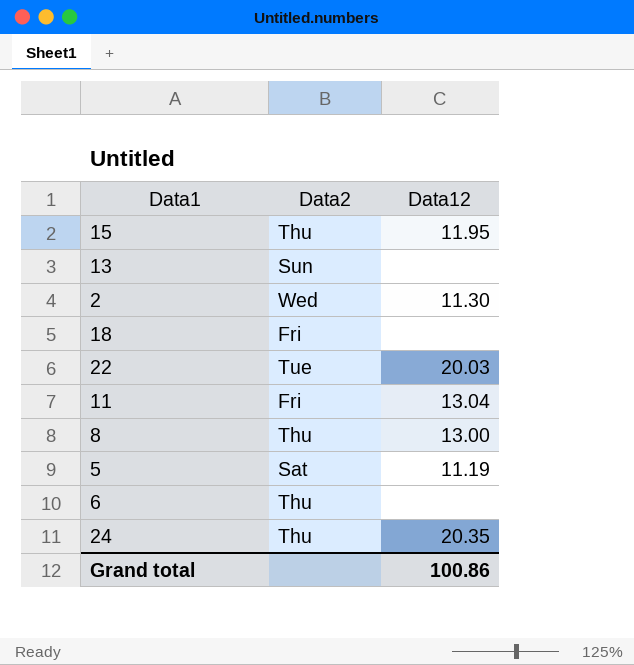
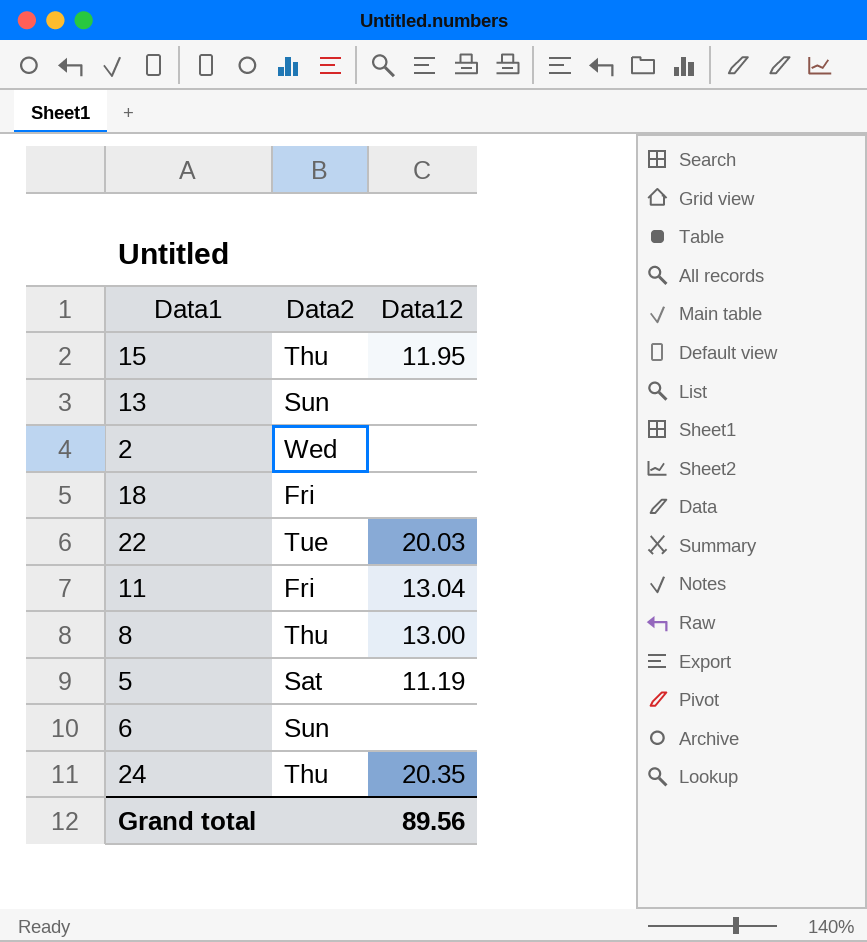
2 | Data12: 11.30 -> none
6 | Data2: Thu -> Sun
Grand total | Data12: 100.86 -> 89.56

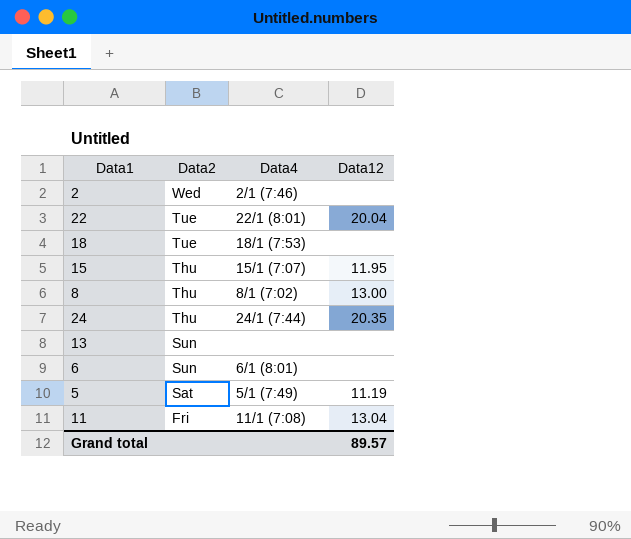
row order: none -> Data2 descending
column Data4 | position: none -> 3
22 | Data12: 20.03 -> 20.04
18 | Data2: Fri -> Tue
Grand total | Data12: 89.56 -> 89.57

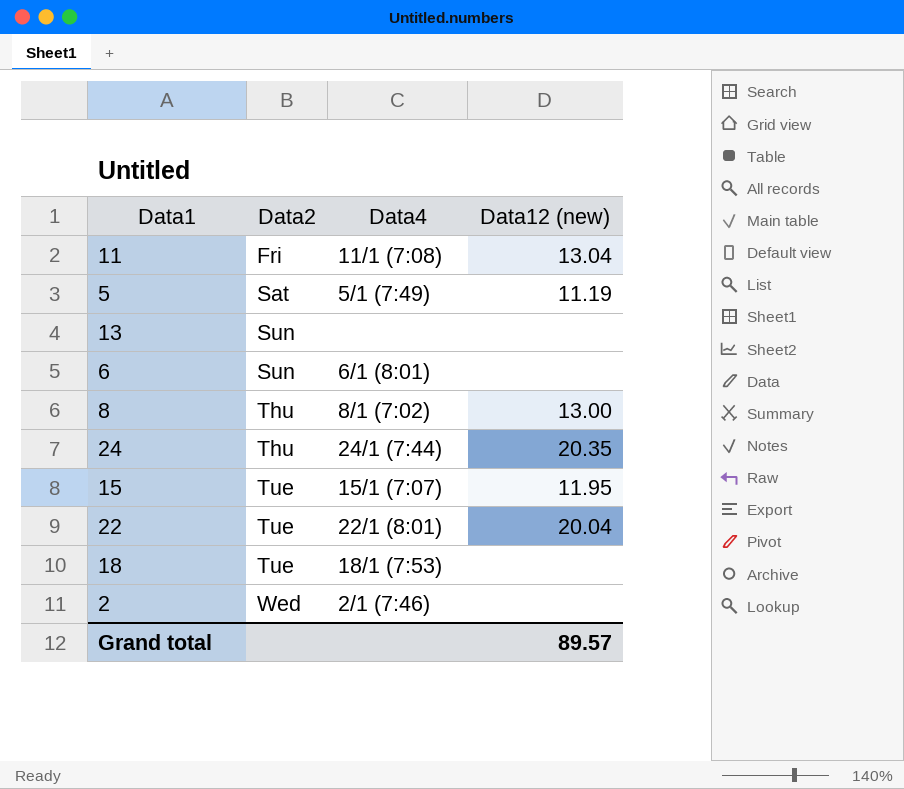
row order: Data2 descending -> Data2 ascending
column name: Data12 -> Data12 (new)
15 | Data2: Thu -> Tue

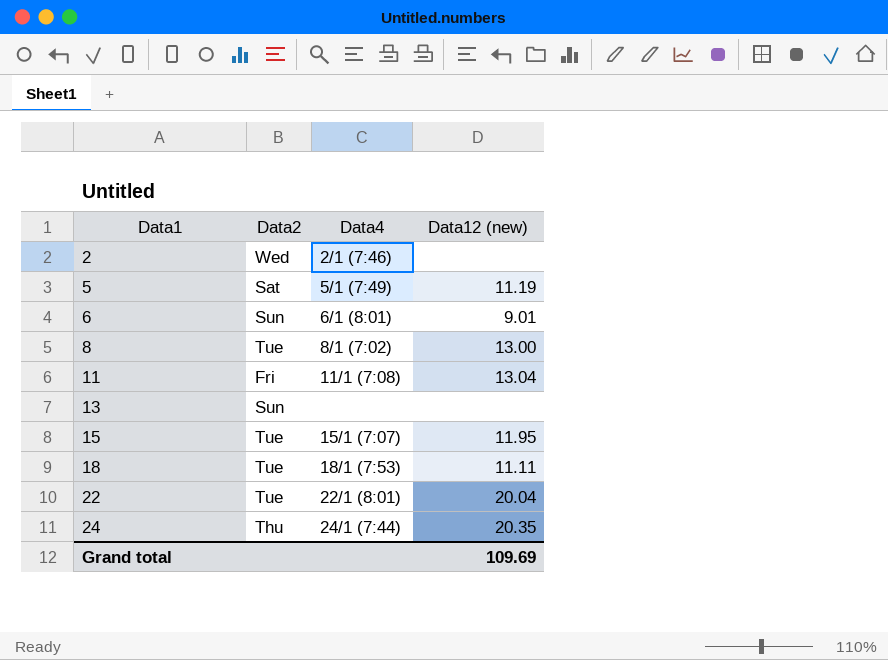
row order: Data2 ascending -> Data1 ascending
6 | Data12 (new): none -> 9.01
8 | Data2: Thu -> Tue
18 | Data12 (new): none -> 11.11
Grand total | Data12 (new): 89.57 -> 109.69

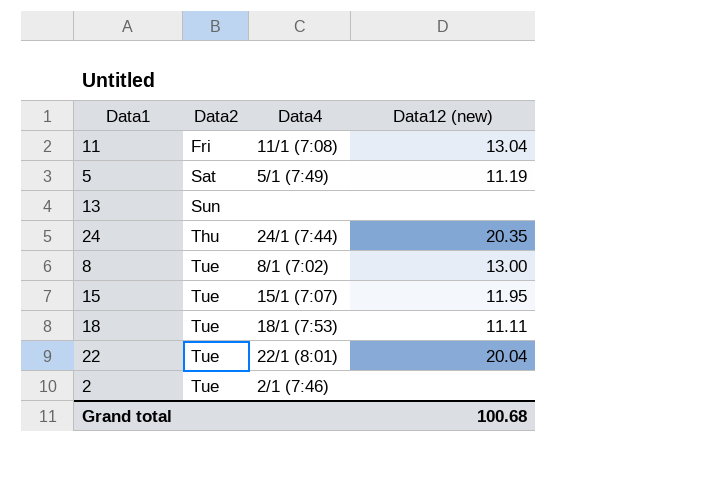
row order: Data1 ascending -> Data2 ascending
row 6: Sun | 6/1 (8:01) | 9.01 -> none
2 | Data2: Wed -> Tue
Grand total | Data12 (new): 109.69 -> 100.68

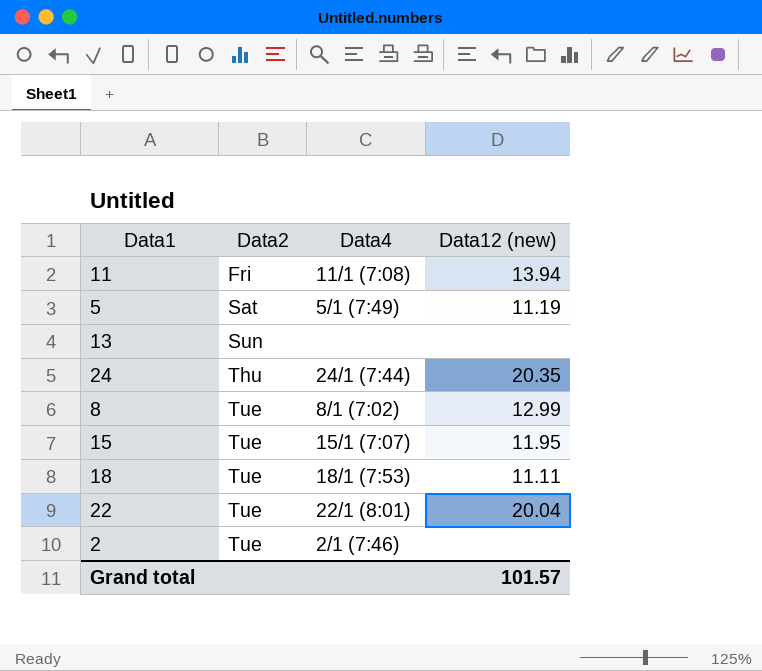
11 | Data12 (new): 13.04 -> 13.94
8 | Data12 (new): 13.00 -> 12.99
Grand total | Data12 (new): 100.68 -> 101.57

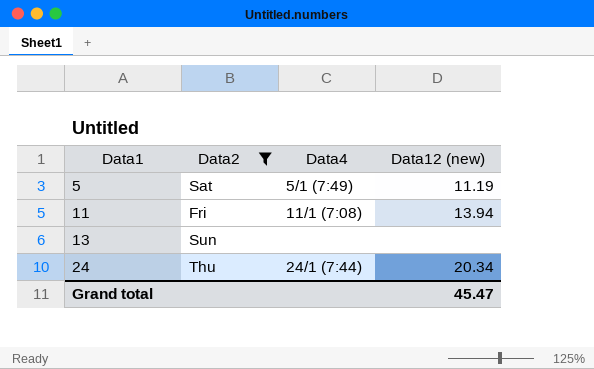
filter: none -> Data2 != Tue
row order: Data2 ascending -> Data1 ascending
24 | Data12 (new): 20.35 -> 20.34
Grand total | Data12 (new): 101.57 -> 45.47

